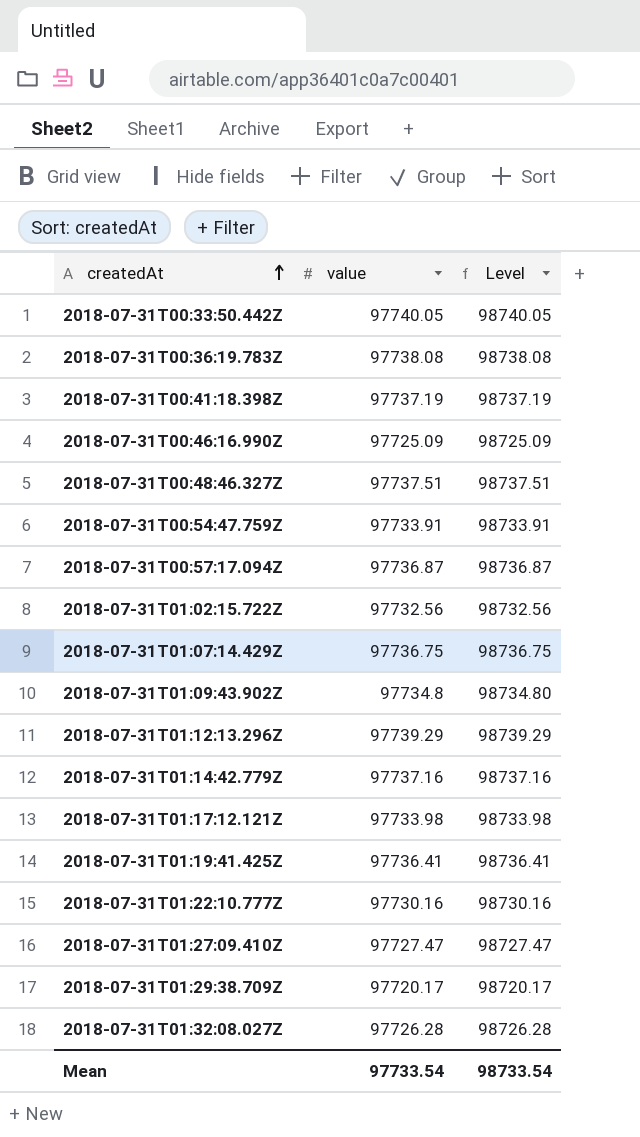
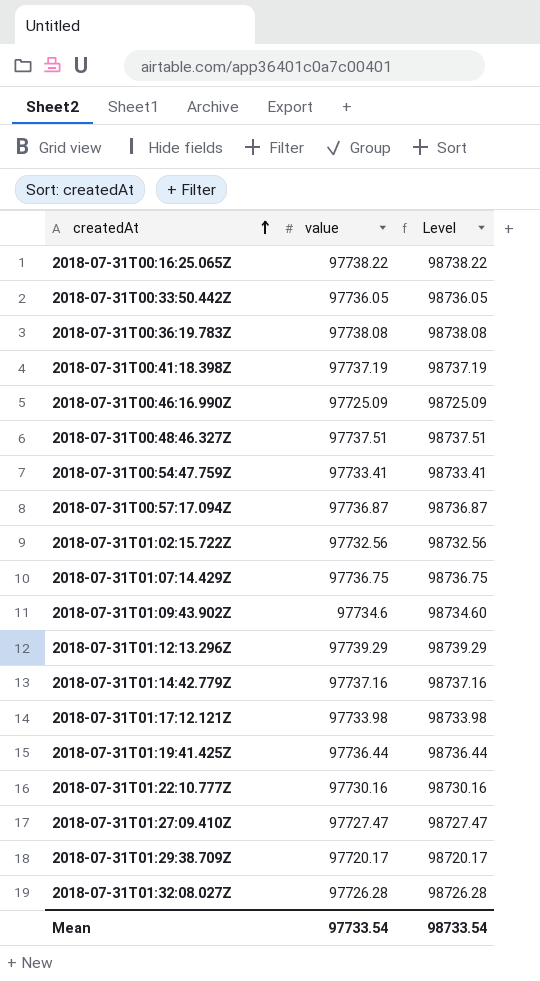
row 2018-07-31T00:16:25.065Z: none -> 97738.22 | 98738.22
2018-07-31T00:33:50.442Z | value: 97740.05 -> 97736.05
2018-07-31T00:33:50.442Z | Level: 98740.05 -> 98736.05
2018-07-31T00:54:47.759Z | value: 97733.91 -> 97733.41
2018-07-31T00:54:47.759Z | Level: 98733.91 -> 98733.41
2018-07-31T01:09:43.902Z | value: 97734.8 -> 97734.6
2018-07-31T01:09:43.902Z | Level: 98734.80 -> 98734.60
2018-07-31T01:19:41.425Z | value: 97736.41 -> 97736.44
2018-07-31T01:19:41.425Z | Level: 98736.41 -> 98736.44

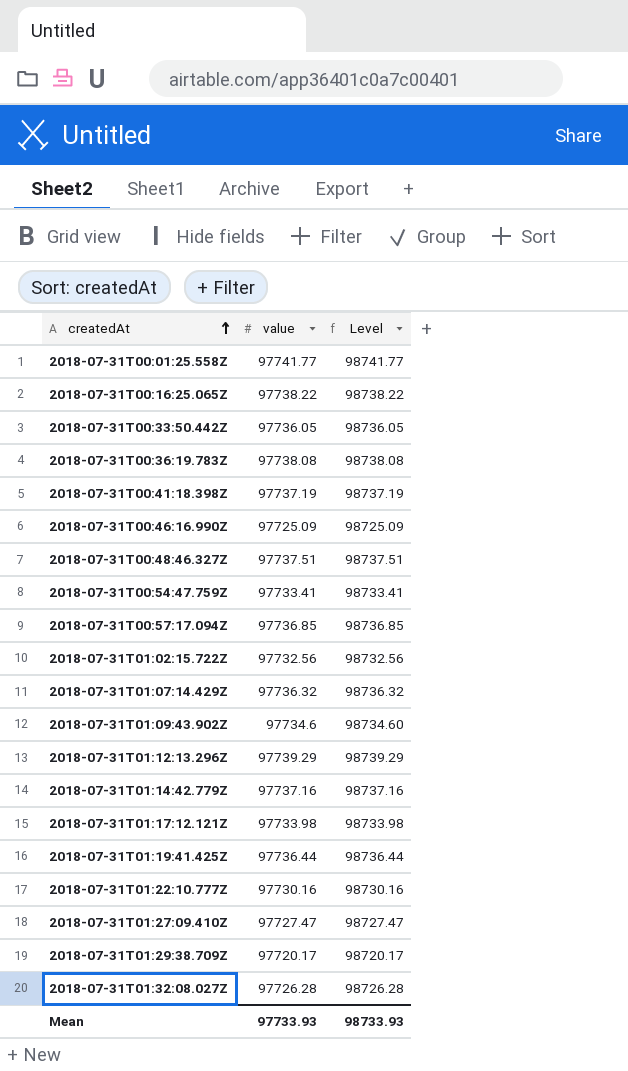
row 2018-07-31T00:01:25.558Z: none -> 97741.77 | 98741.77
2018-07-31T00:57:17.094Z | value: 97736.87 -> 97736.85
2018-07-31T00:57:17.094Z | Level: 98736.87 -> 98736.85
2018-07-31T01:07:14.429Z | value: 97736.75 -> 97736.32
2018-07-31T01:07:14.429Z | Level: 98736.75 -> 98736.32
Mean | value: 97733.54 -> 97733.93
Mean | Level: 98733.54 -> 98733.93

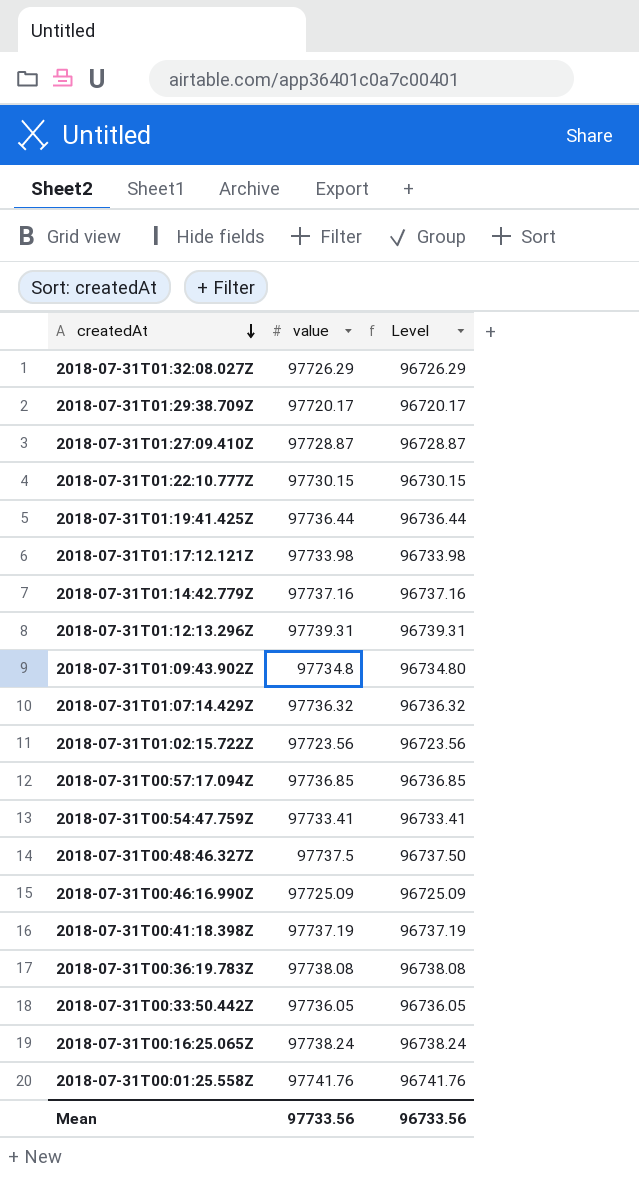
row order: createdAt ascending -> createdAt descending
column Level | formula: [value] + 1000 -> [value] - 1000
2018-07-31T01:32:08.027Z | value: 97726.28 -> 97726.29
2018-07-31T01:27:09.410Z | value: 97727.47 -> 97728.87
2018-07-31T01:22:10.777Z | value: 97730.16 -> 97730.15
2018-07-31T01:12:13.296Z | value: 97739.29 -> 97739.31
2018-07-31T01:09:43.902Z | value: 97734.6 -> 97734.8
2018-07-31T01:02:15.722Z | value: 97732.56 -> 97723.56
2018-07-31T00:48:46.327Z | value: 97737.51 -> 97737.5
2018-07-31T00:16:25.065Z | value: 97738.22 -> 97738.24
2018-07-31T00:01:25.558Z | value: 97741.77 -> 97741.76
Mean | value: 97733.93 -> 97733.56
Mean | Level: 98733.93 -> 96733.56

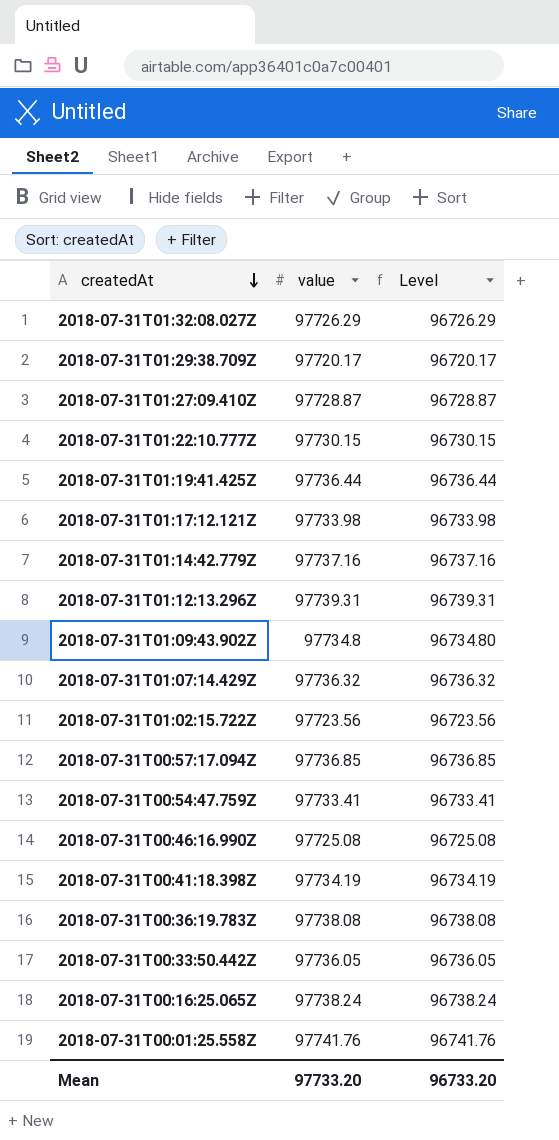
row 2018-07-31T00:48:46.327Z: 97737.5 | 96737.50 -> none
2018-07-31T00:46:16.990Z | value: 97725.09 -> 97725.08
2018-07-31T00:46:16.990Z | Level: 96725.09 -> 96725.08
2018-07-31T00:41:18.398Z | value: 97737.19 -> 97734.19
2018-07-31T00:41:18.398Z | Level: 96737.19 -> 96734.19
Mean | value: 97733.56 -> 97733.20
Mean | Level: 96733.56 -> 96733.20

